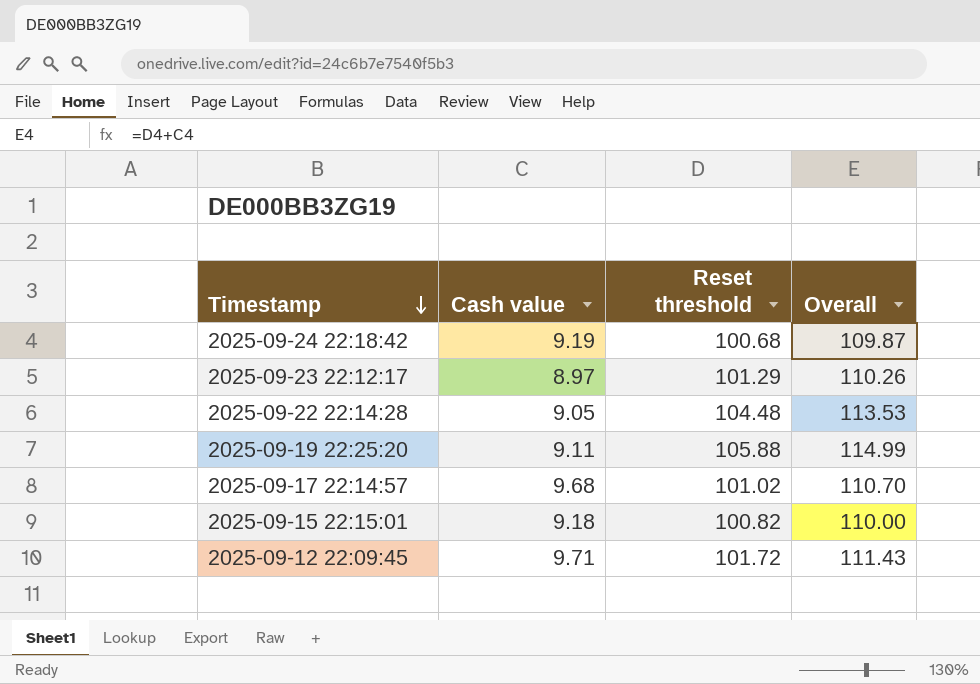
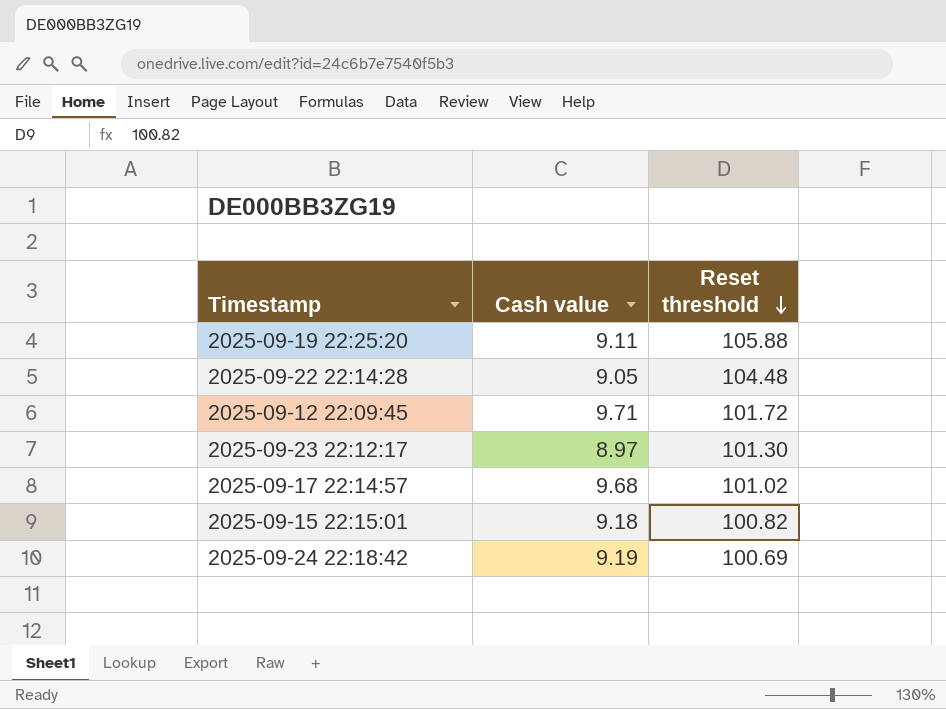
row order: Timestamp descending -> Reset threshold descending
column Overall | formula: [Cash value] + [Reset threshold] -> none
2025-09-23 22:12:17 | Reset threshold: 101.29 -> 101.30
2025-09-24 22:18:42 | Reset threshold: 100.68 -> 100.69

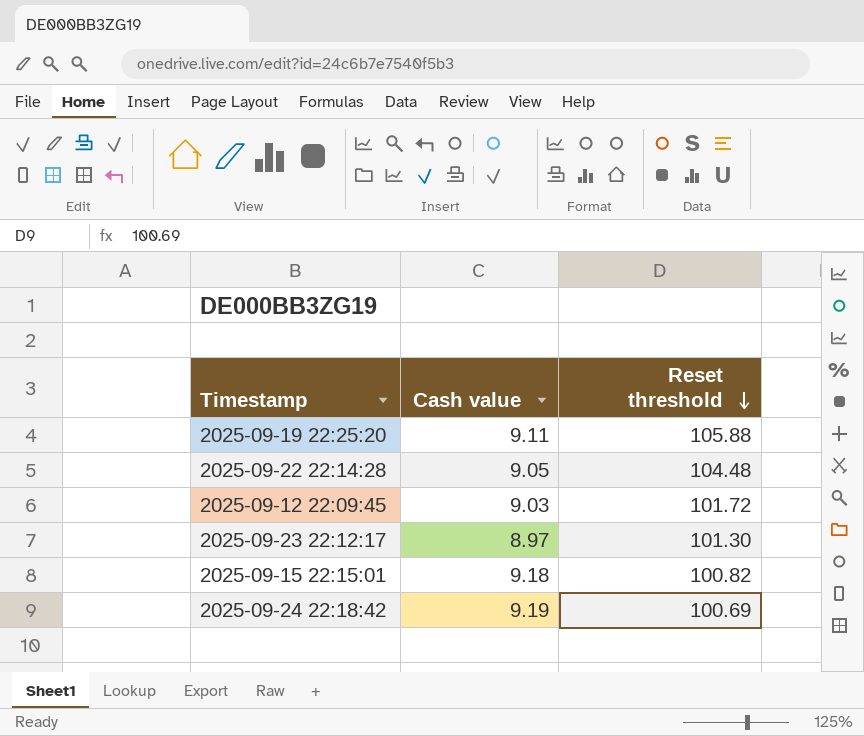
row 2025-09-17 22:14:57: 9.68 | 101.02 -> none
2025-09-12 22:09:45 | Cash value: 9.71 -> 9.03

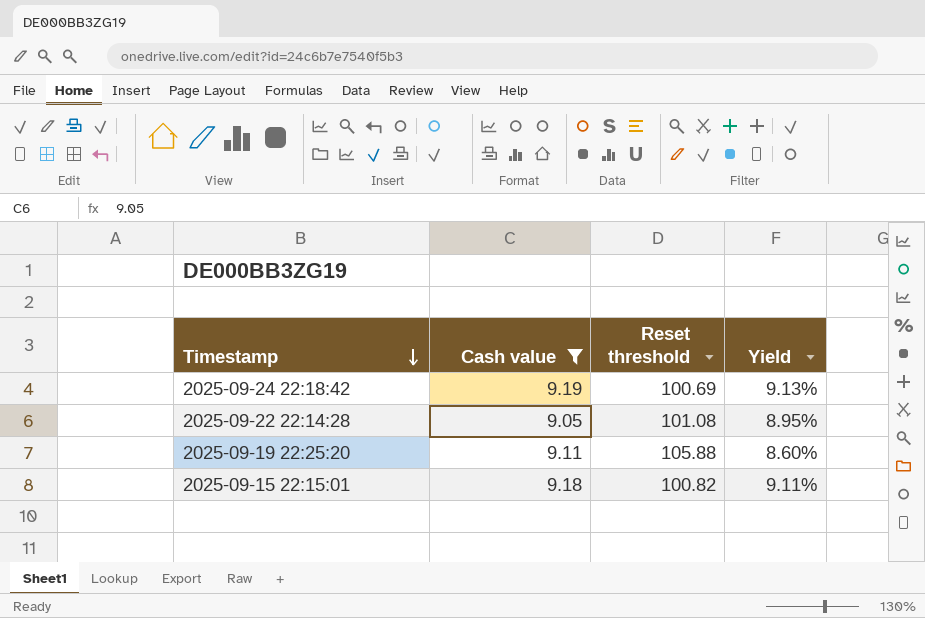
filter: none -> Cash value >= 9.05
row order: Reset threshold descending -> Timestamp descending
column Yield | formula: none -> [Cash value] / [Reset threshold]
2025-09-22 22:14:28 | Reset threshold: 104.48 -> 101.08

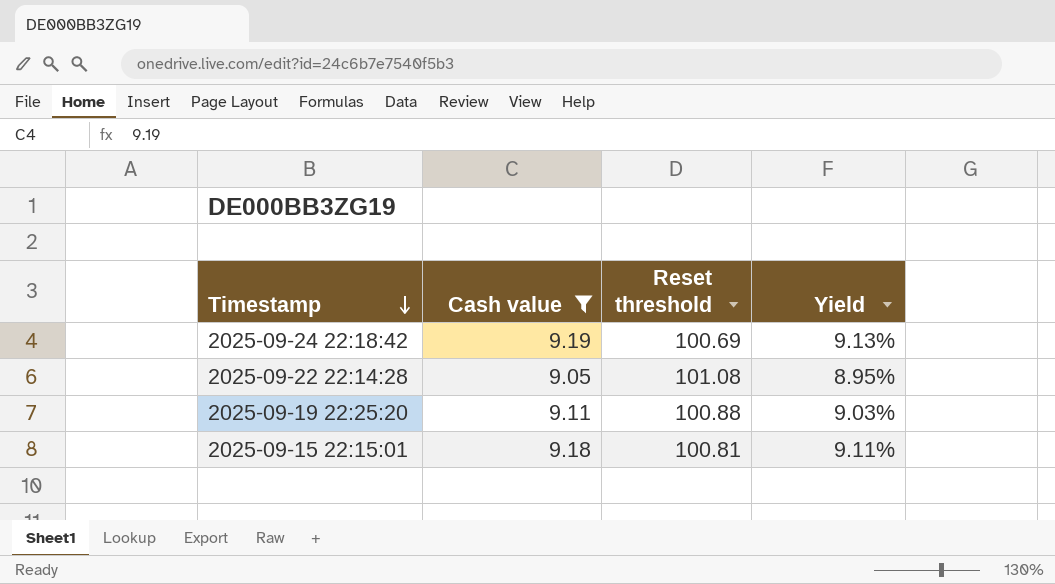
2025-09-19 22:25:20 | Reset threshold: 105.88 -> 100.88
2025-09-19 22:25:20 | Yield: 8.60% -> 9.03%
2025-09-15 22:15:01 | Reset threshold: 100.82 -> 100.81

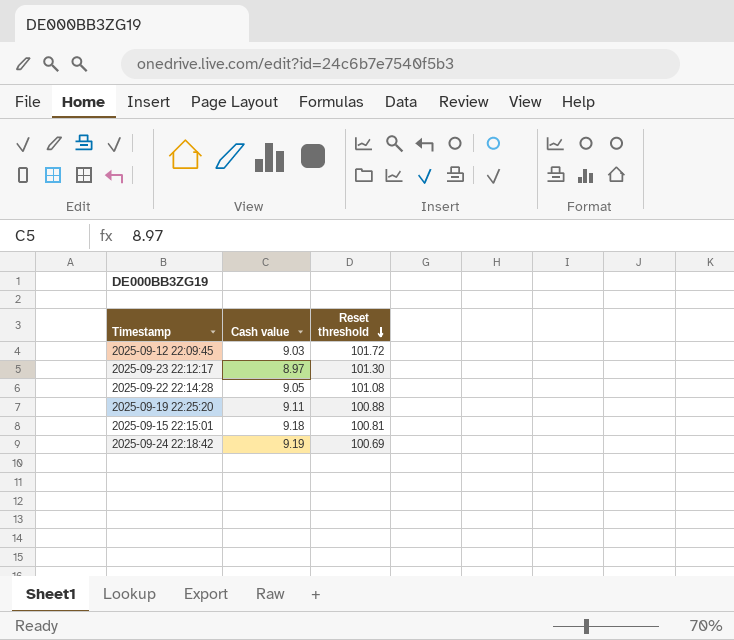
filter: Cash value >= 9.05 -> none
row order: Timestamp descending -> Reset threshold descending
column Yield | formula: [Cash value] / [Reset threshold] -> none

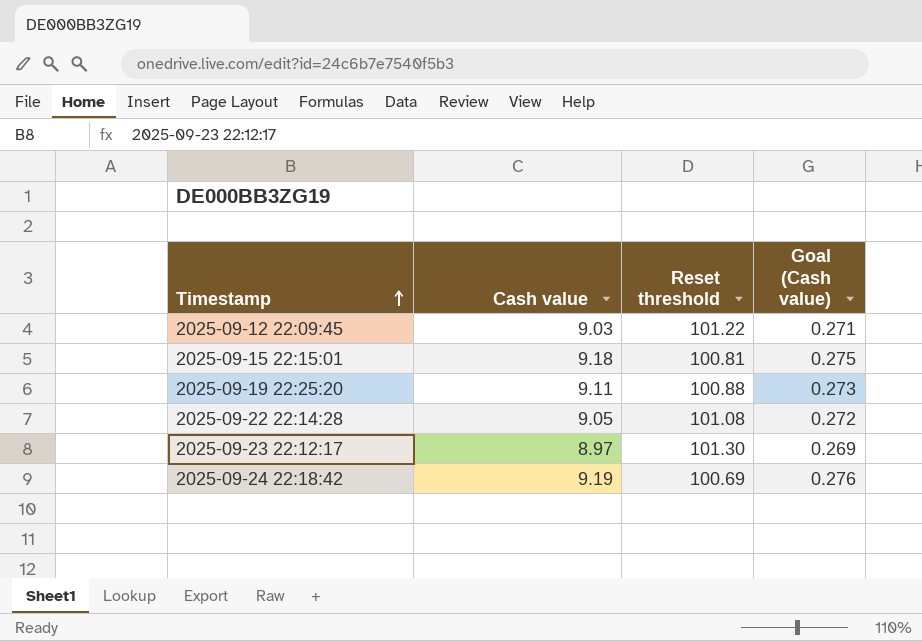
row order: Reset threshold descending -> Timestamp ascending
column Goal (Cash value) | formula: none -> [Cash value] * 0.03
2025-09-12 22:09:45 | Reset threshold: 101.72 -> 101.22

